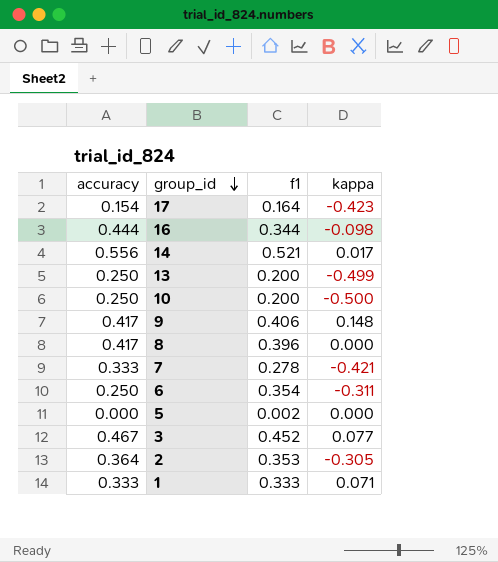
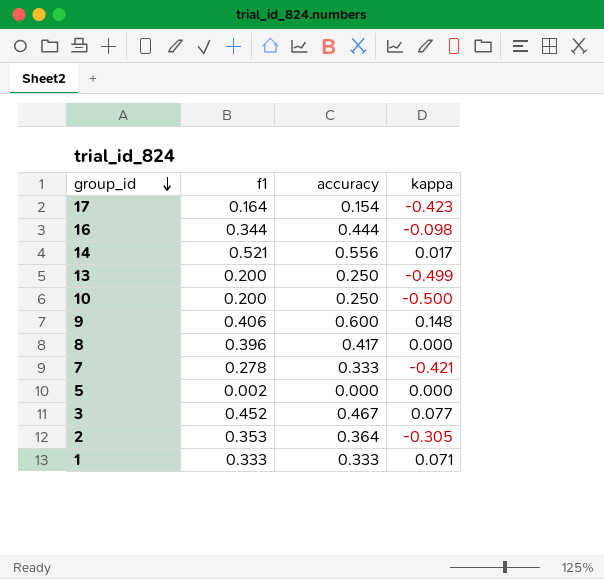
column accuracy | position: 1 -> 3
row 6: 0.250 | 0.354 | -0.311 -> none
9 | accuracy: 0.417 -> 0.600

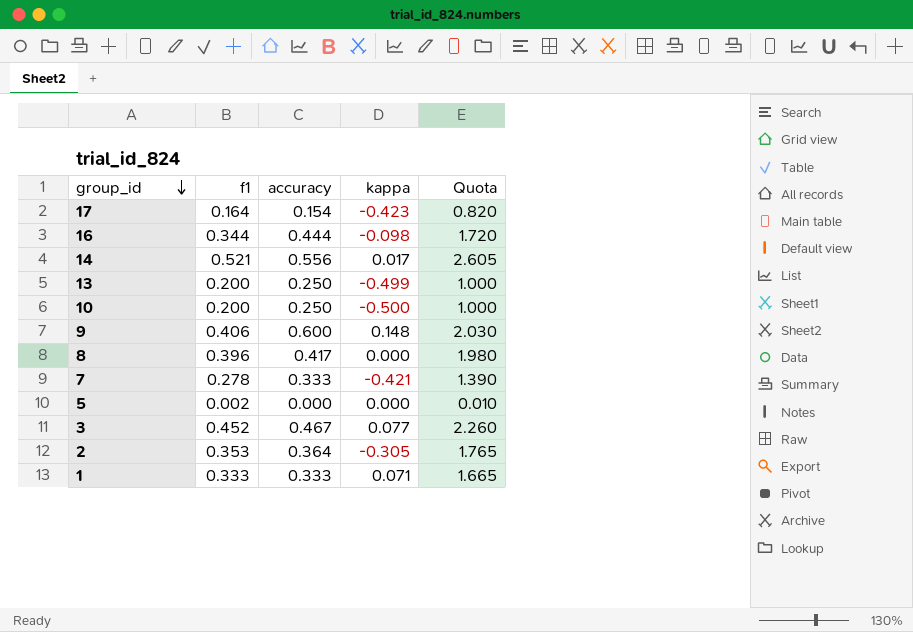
column Quota | formula: none -> [f1] * 5

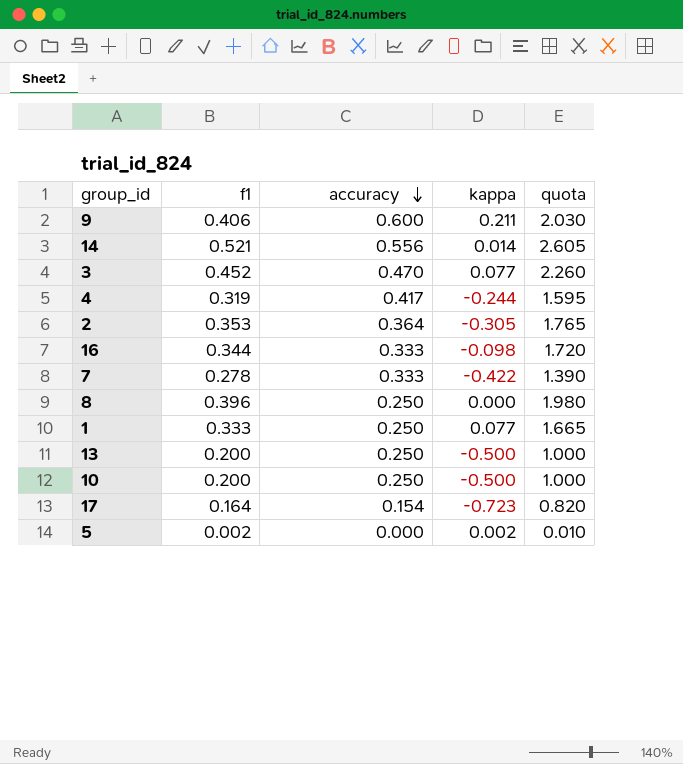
row order: group_id descending -> accuracy descending
column name: Quota -> quota
9 | kappa: 0.148 -> 0.211
14 | kappa: 0.017 -> 0.014
3 | accuracy: 0.467 -> 0.470
row 4: none -> 0.319 | 0.417 | -0.244 | 1.595
16 | accuracy: 0.444 -> 0.333
7 | kappa: -0.421 -> -0.422
8 | accuracy: 0.417 -> 0.250
1 | accuracy: 0.333 -> 0.250
1 | kappa: 0.071 -> 0.077
13 | kappa: -0.499 -> -0.500
17 | kappa: -0.423 -> -0.723
5 | kappa: 0.000 -> 0.002

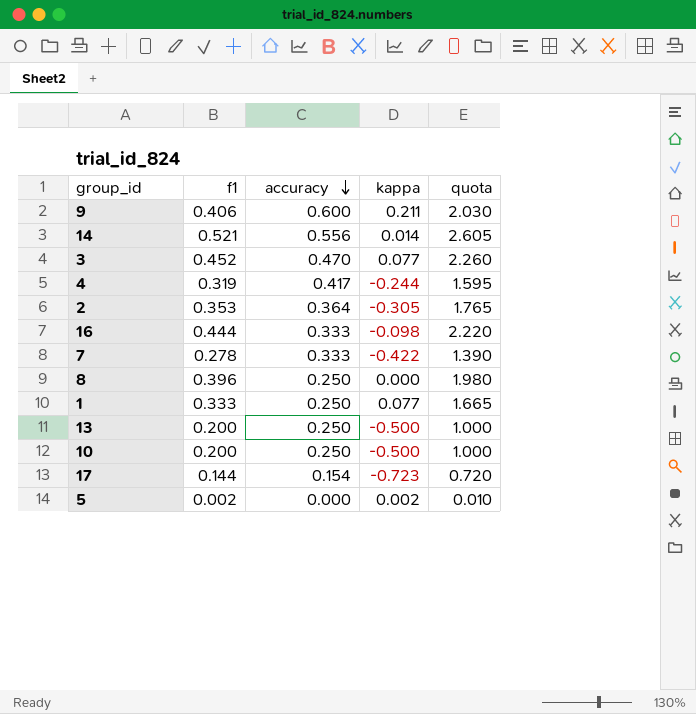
16 | f1: 0.344 -> 0.444
16 | quota: 1.720 -> 2.220
17 | f1: 0.164 -> 0.144
17 | quota: 0.820 -> 0.720

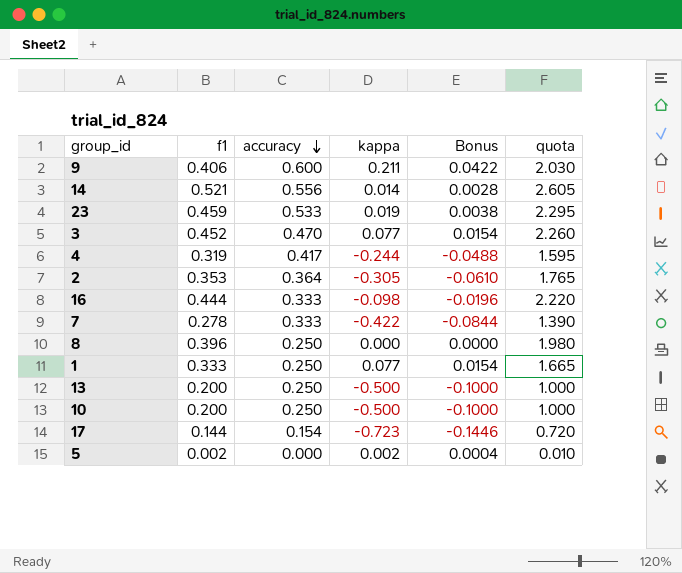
column Bonus | formula: none -> [kappa] * 0.2
row 23: none -> 0.459 | 0.533 | 0.019 | 0.0038 | 2.295

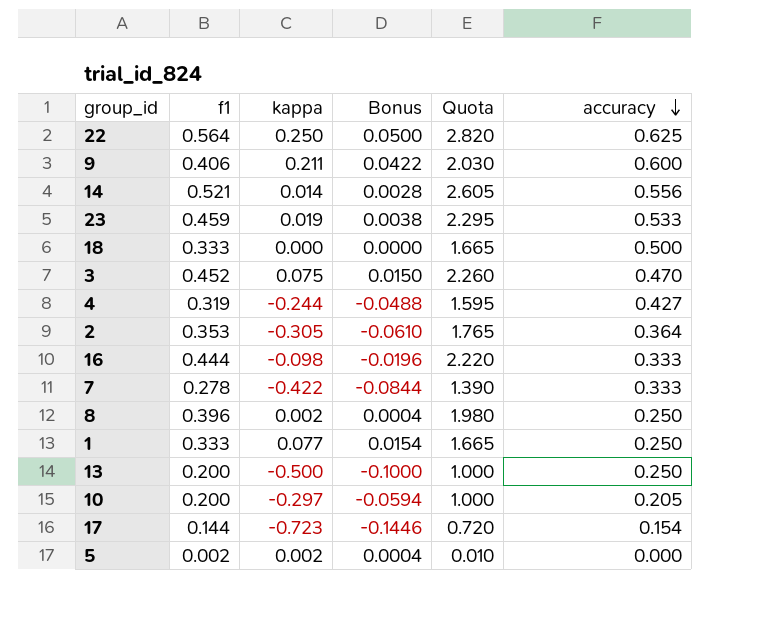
column name: quota -> Quota
column accuracy | position: 3 -> 6
row 22: none -> 0.564 | 0.250 | 0.0500 | 2.820 | 0.625
row 18: none -> 0.333 | 0.000 | 0.0000 | 1.665 | 0.500
3 | kappa: 0.077 -> 0.075
3 | Bonus: 0.0154 -> 0.0150
4 | accuracy: 0.417 -> 0.427
8 | kappa: 0.000 -> 0.002
8 | Bonus: 0.0000 -> 0.0004
10 | kappa: -0.500 -> -0.297
10 | Bonus: -0.1000 -> -0.0594
10 | accuracy: 0.250 -> 0.205

